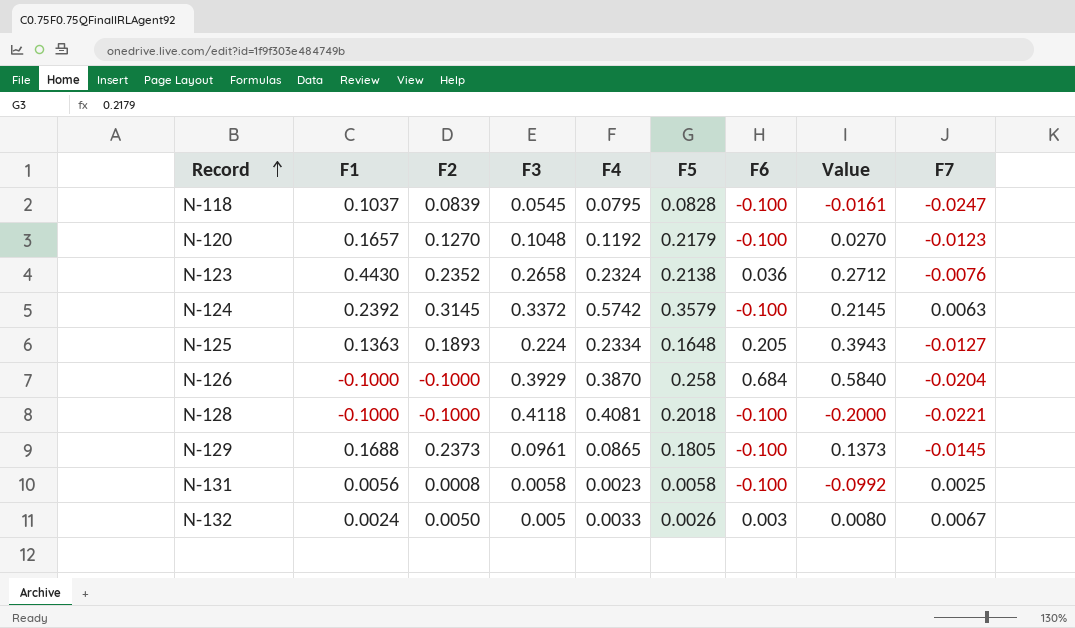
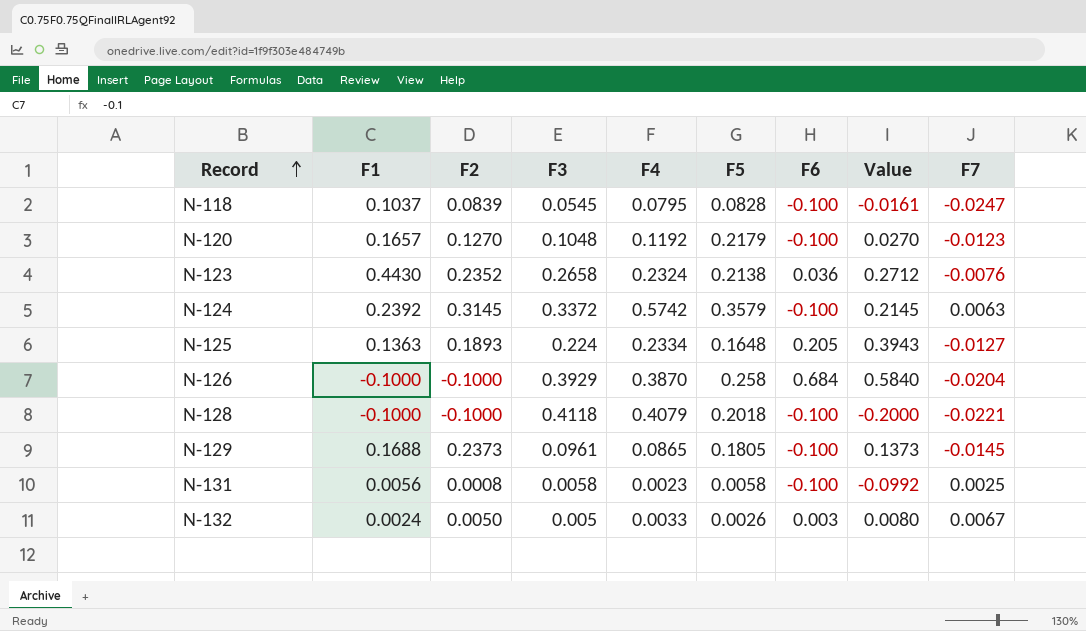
N-128 | F4: 0.4081 -> 0.4079

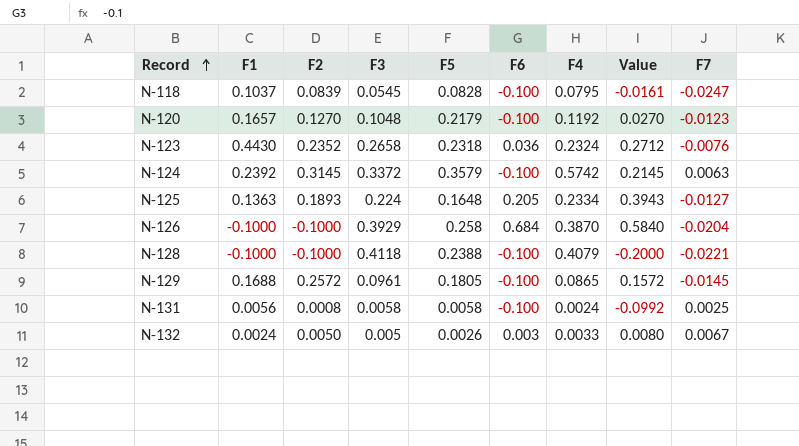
column F4 | position: 5 -> 7
N-123 | F5: 0.2138 -> 0.2318
N-128 | F5: 0.2018 -> 0.2388
N-129 | F2: 0.2373 -> 0.2572
N-129 | Value: 0.1373 -> 0.1572
N-131 | F4: 0.0023 -> 0.0024

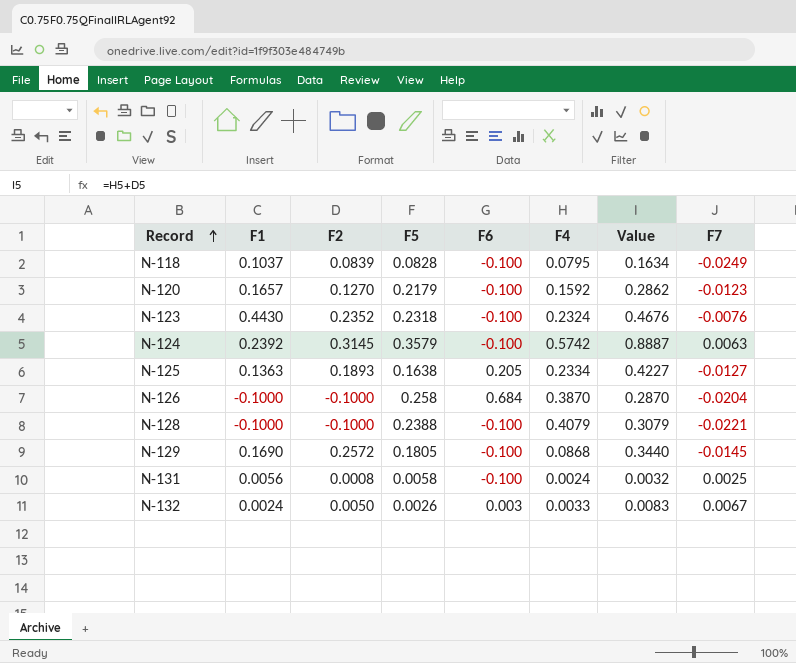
column F3 | position: 4 -> none
column Value | formula: [F2] + [F6] -> [F2] + [F4]
N-118 | F7: -0.0247 -> -0.0249
N-120 | F4: 0.1192 -> 0.1592
N-123 | F6: 0.036 -> -0.100
N-125 | F5: 0.1648 -> 0.1638
N-129 | F1: 0.1688 -> 0.1690
N-129 | F4: 0.0865 -> 0.0868

